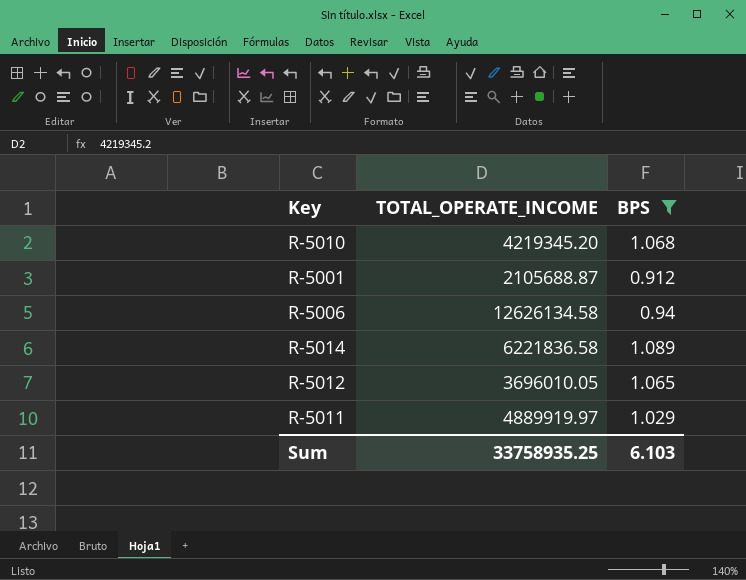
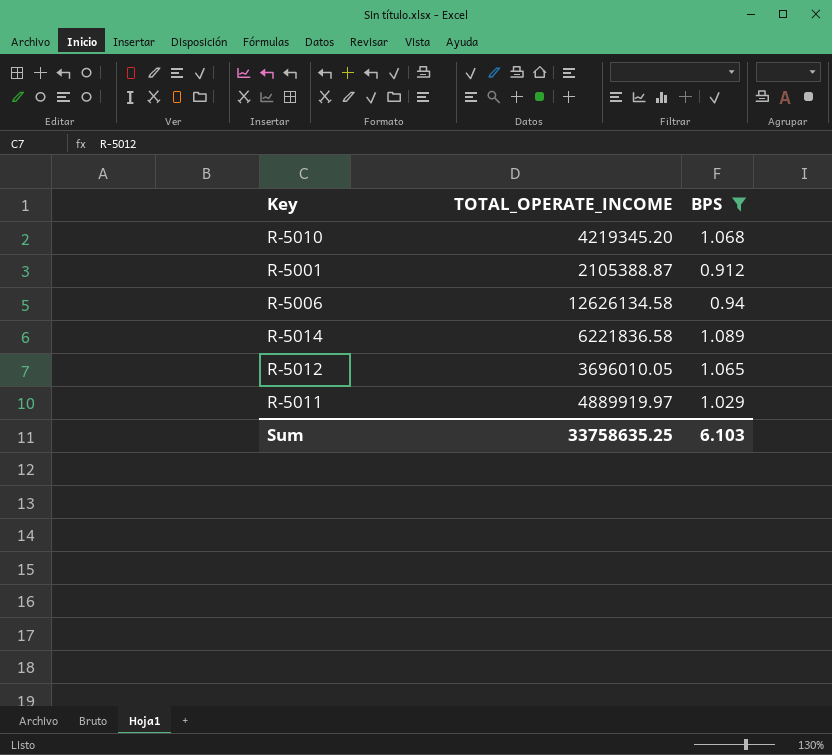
R-5001 | TOTAL_OPERATE_INCOME: 2105688.87 -> 2105388.87
Sum | TOTAL_OPERATE_INCOME: 33758935.25 -> 33758635.25

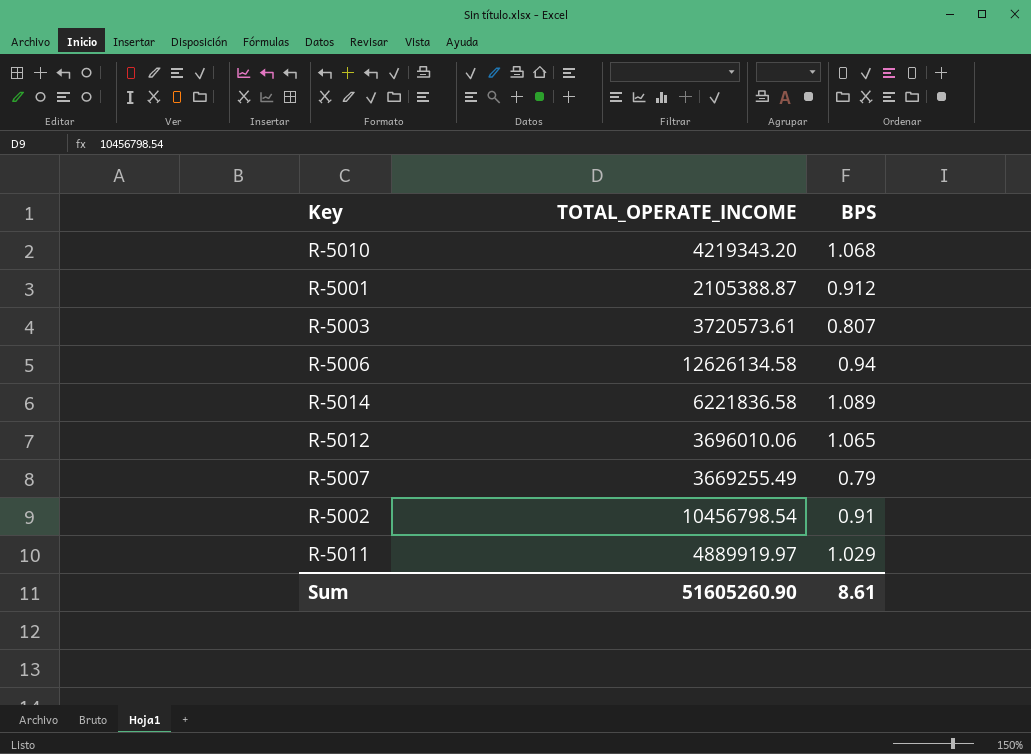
filter: BPS >= 0.912 -> none
R-5010 | TOTAL_OPERATE_INCOME: 4219345.20 -> 4219343.20
R-5012 | TOTAL_OPERATE_INCOME: 3696010.05 -> 3696010.06
Sum | TOTAL_OPERATE_INCOME: 33758635.25 -> 51605260.90
Sum | BPS: 6.103 -> 8.61

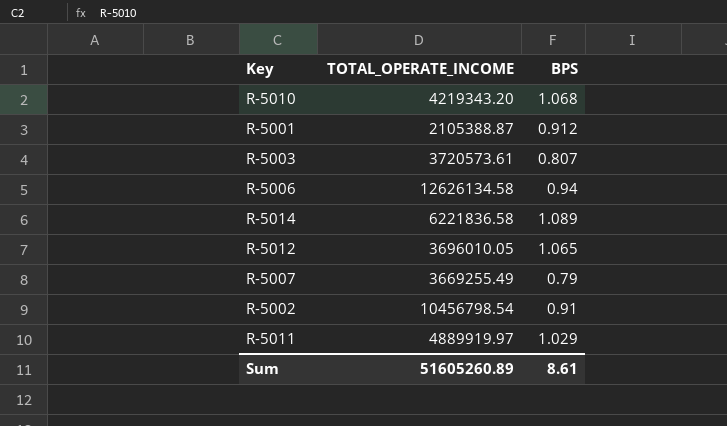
R-5012 | TOTAL_OPERATE_INCOME: 3696010.06 -> 3696010.05
Sum | TOTAL_OPERATE_INCOME: 51605260.90 -> 51605260.89

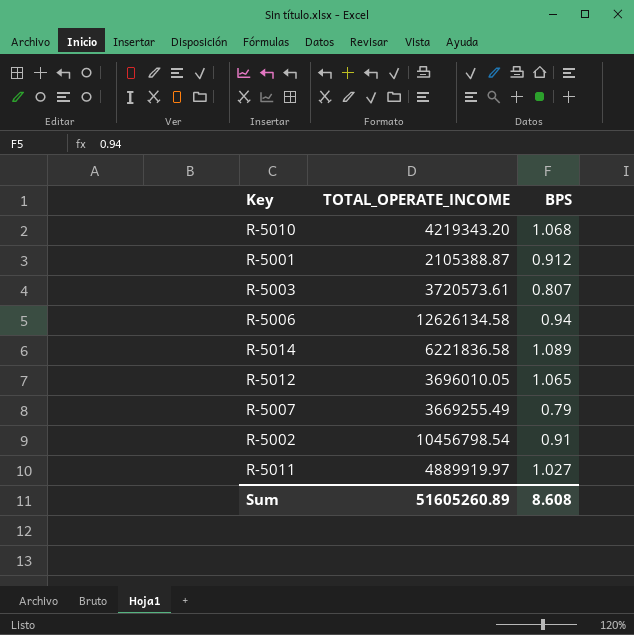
R-5011 | BPS: 1.029 -> 1.027
Sum | BPS: 8.61 -> 8.608

